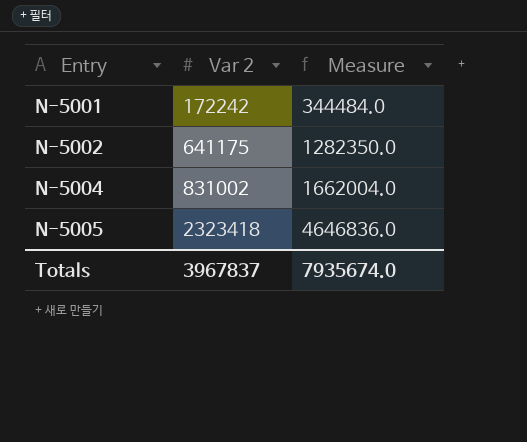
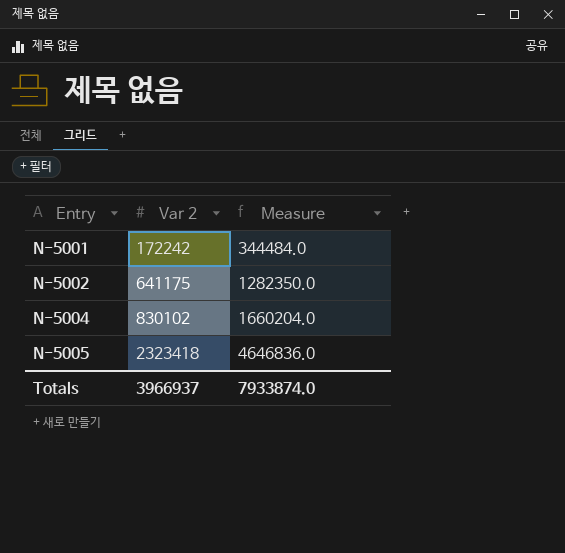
N-5004 | Var 2: 831002 -> 830102
N-5004 | Measure: 1662004.0 -> 1660204.0
Totals | Var 2: 3967837 -> 3966937
Totals | Measure: 7935674.0 -> 7933874.0

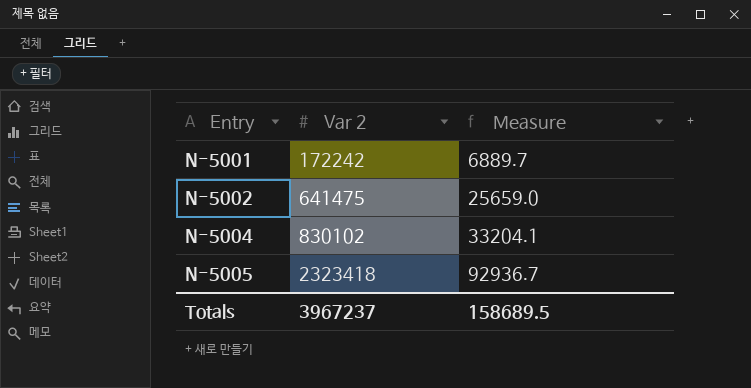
column Measure | formula: [Var 2] * 2 -> [Var 2] * 0.04
N-5002 | Var 2: 641175 -> 641475
Totals | Var 2: 3966937 -> 3967237
Totals | Measure: 7933874.0 -> 158689.5

